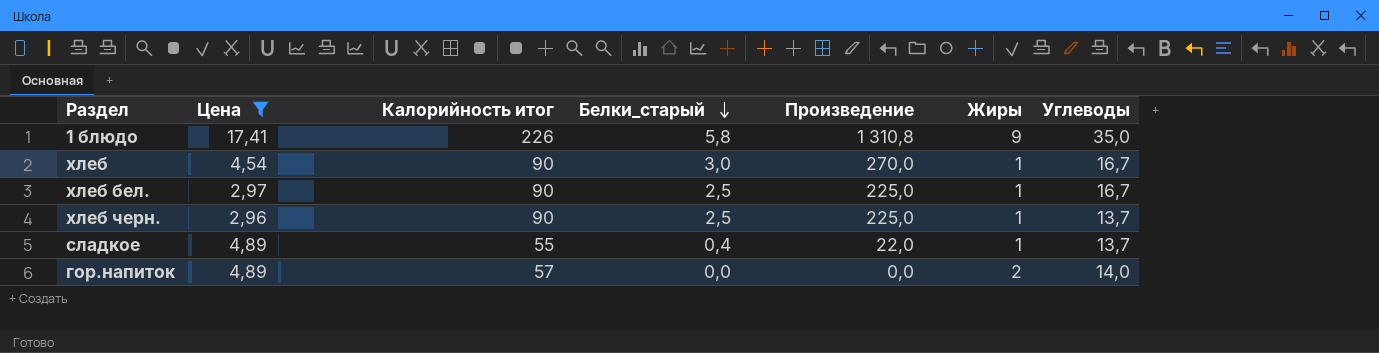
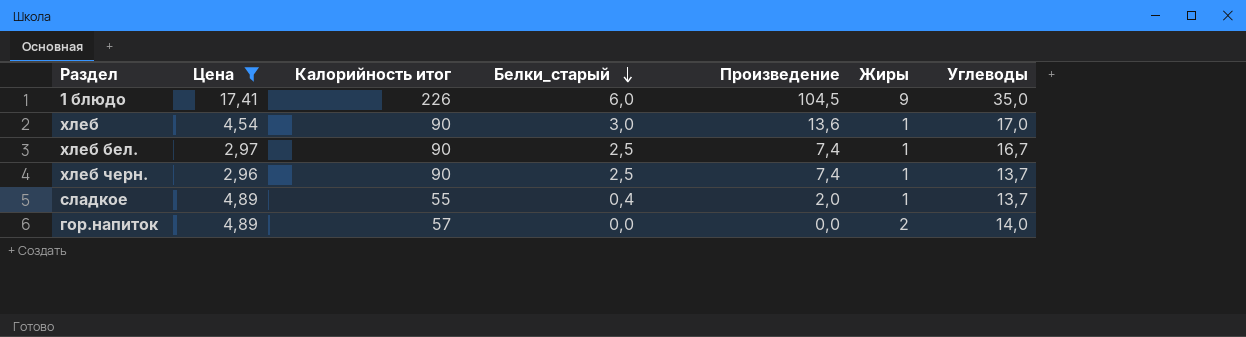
column Произведение | formula: [Калорийность итог] * [Белки_старый] -> [Цена] * [Белки_старый]
1 блюдо | Белки_старый: 5,8 -> 6,0
хлеб | Углеводы: 16,7 -> 17,0

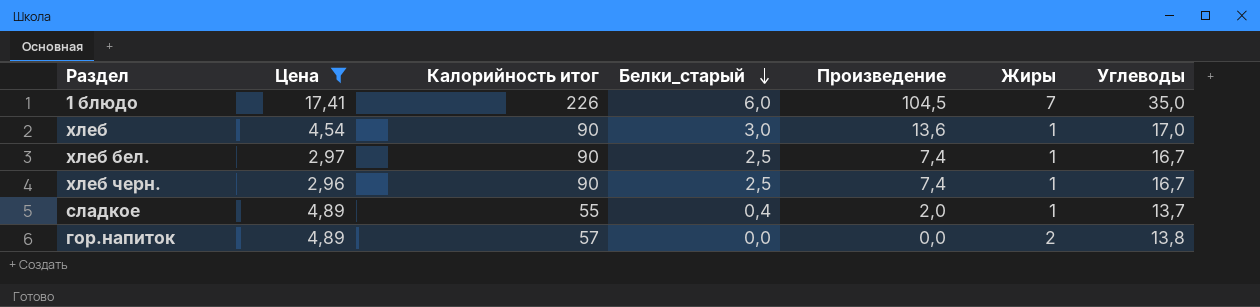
1 блюдо | Жиры: 9 -> 7
хлеб черн. | Углеводы: 13,7 -> 16,7
гор.напиток | Углеводы: 14,0 -> 13,8

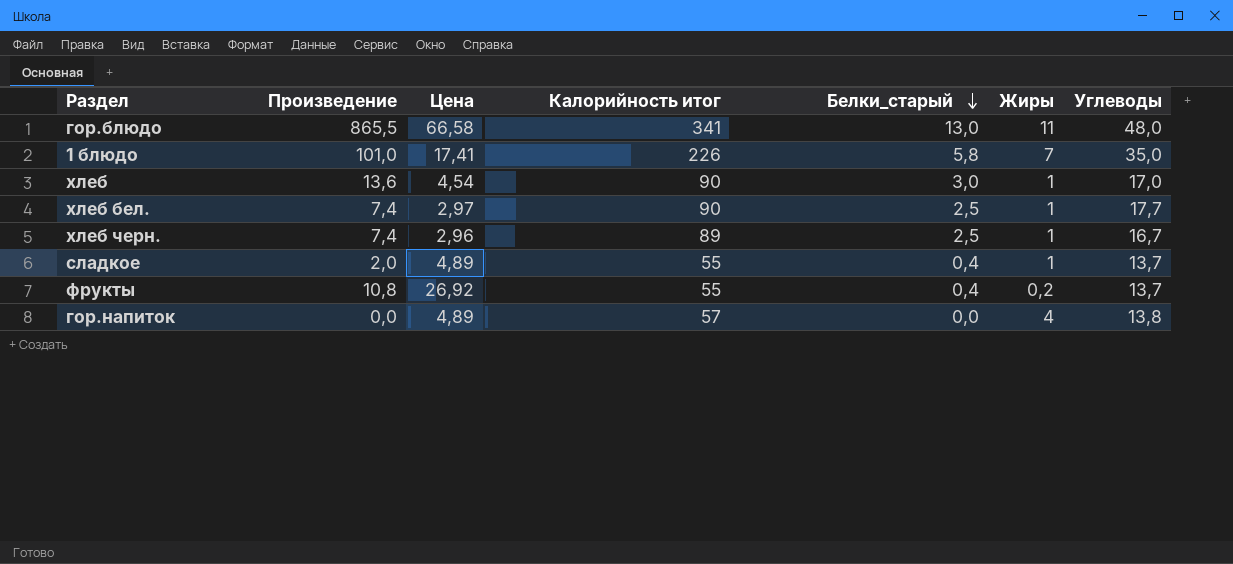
filter: Цена <= 17,41 -> none
column Произведение | position: 5 -> 2
1 блюдо | Произведение: 104,5 -> 101,0
1 блюдо | Белки_старый: 6,0 -> 5,8
хлеб бел. | Углеводы: 16,7 -> 17,7
хлеб черн. | Калорийность итог: 90 -> 89
гор.напиток | Жиры: 2 -> 4

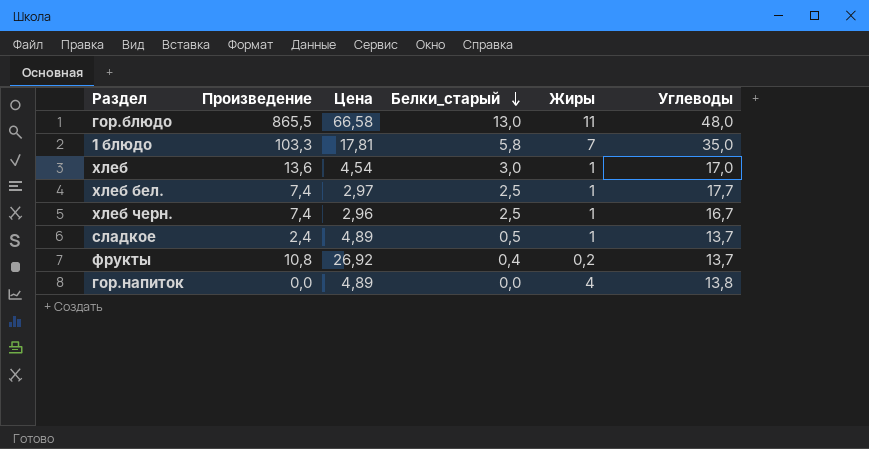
column Калорийность итог | position: 4 -> none
1 блюдо | Произведение: 101,0 -> 103,3
1 блюдо | Цена: 17,41 -> 17,81
сладкое | Произведение: 2,0 -> 2,4
сладкое | Белки_старый: 0,4 -> 0,5

